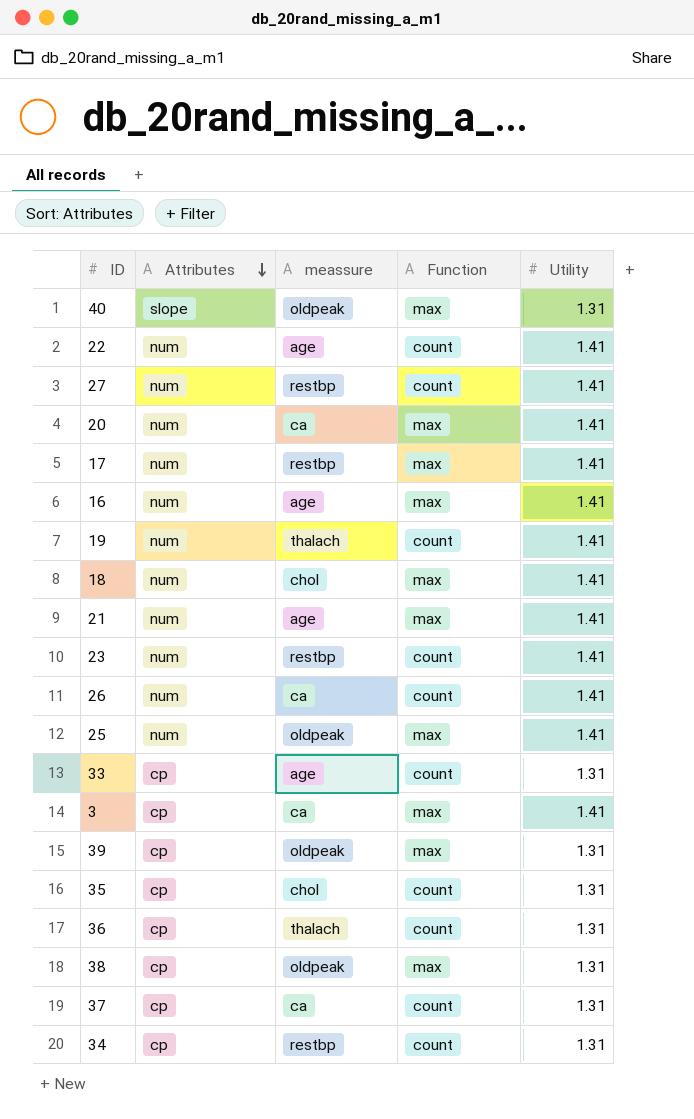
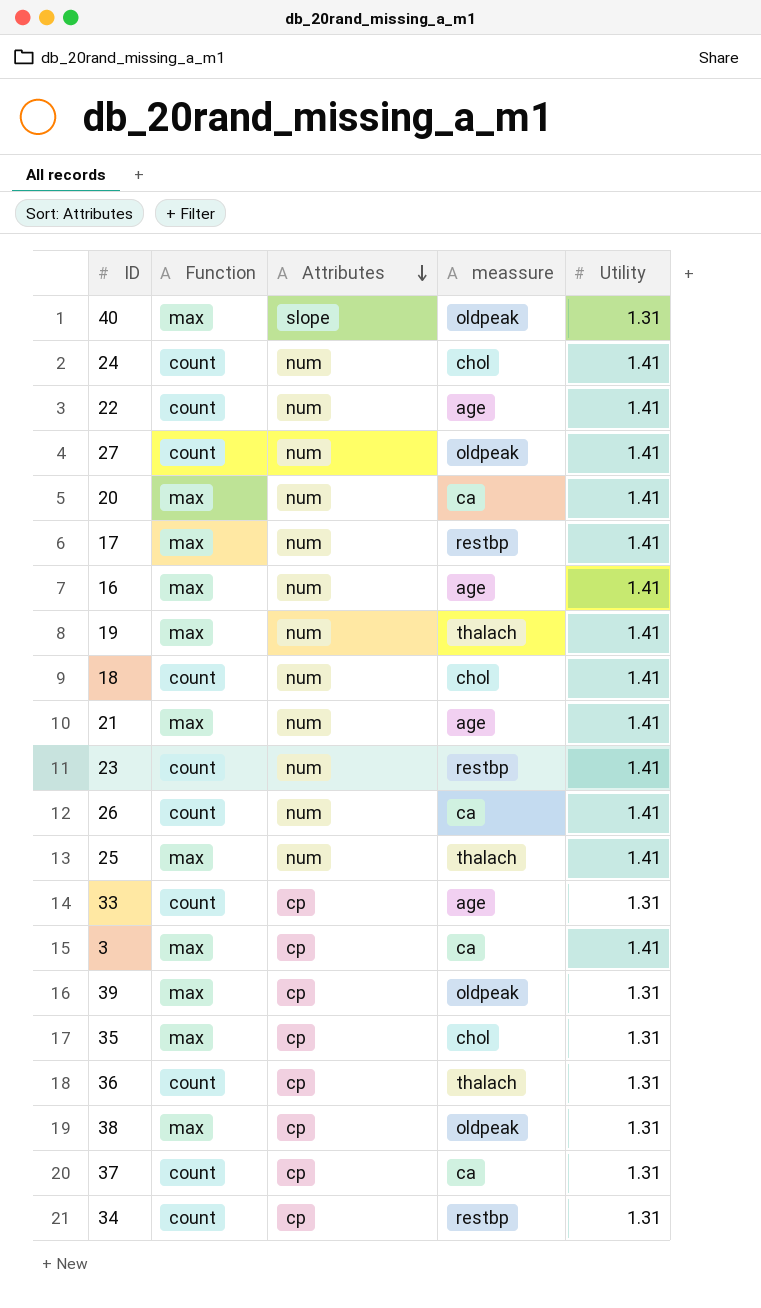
column Function | position: 4 -> 2
row 24: none -> count | num | chol | 1.41
27 | meassure: restbp -> oldpeak
19 | Function: count -> max
18 | Function: max -> count
25 | meassure: oldpeak -> thalach
35 | Function: count -> max

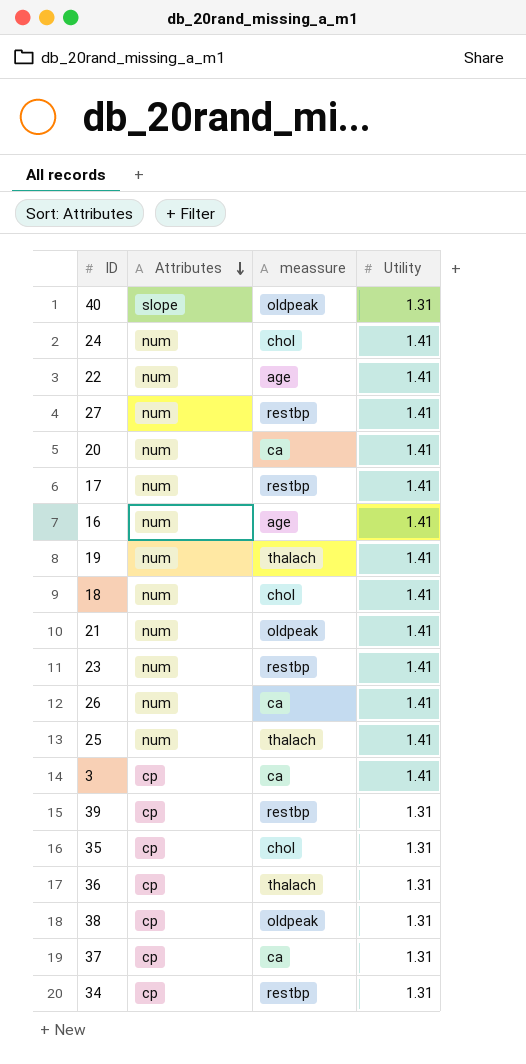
column Function | position: 2 -> none
row 33: count | cp | age | 1.31 -> none
27 | meassure: oldpeak -> restbp
21 | meassure: age -> oldpeak
39 | meassure: oldpeak -> restbp

